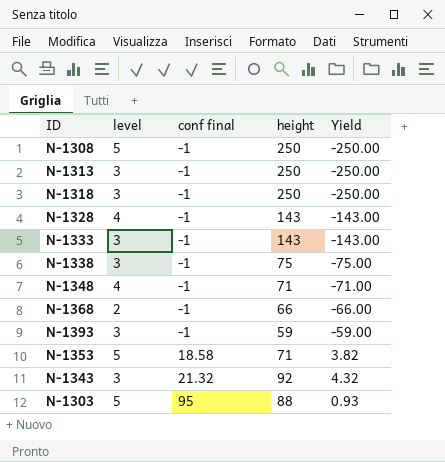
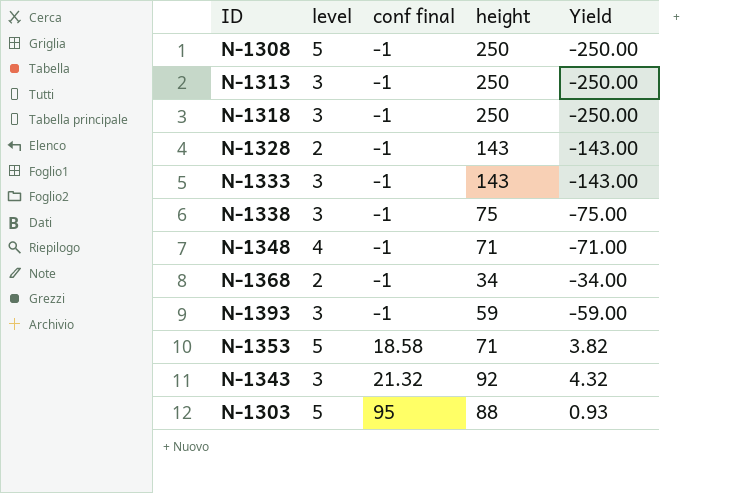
N-1328 | level: 4 -> 2
N-1368 | height: 66 -> 34
N-1368 | Yield: -66.00 -> -34.00

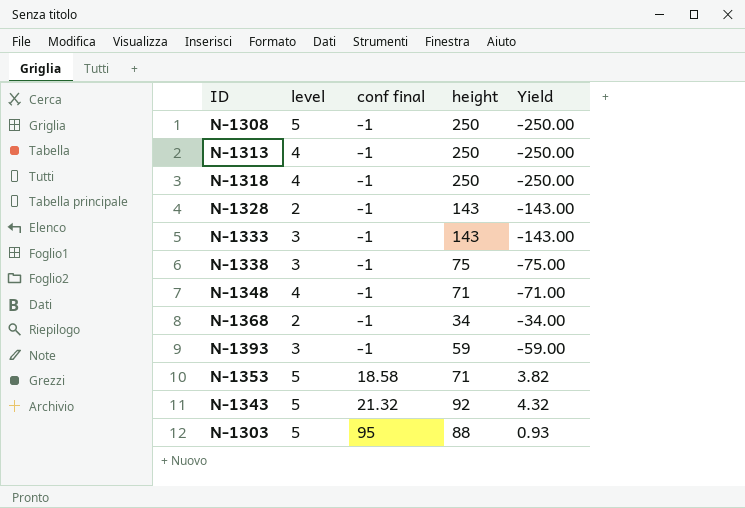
N-1313 | level: 3 -> 4
N-1318 | level: 3 -> 4
N-1343 | level: 3 -> 5

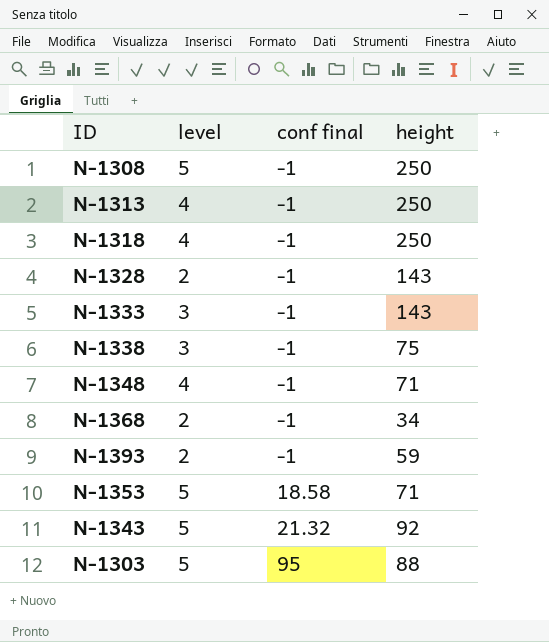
column Yield | formula: [height] / [conf final] -> none
N-1393 | level: 3 -> 2

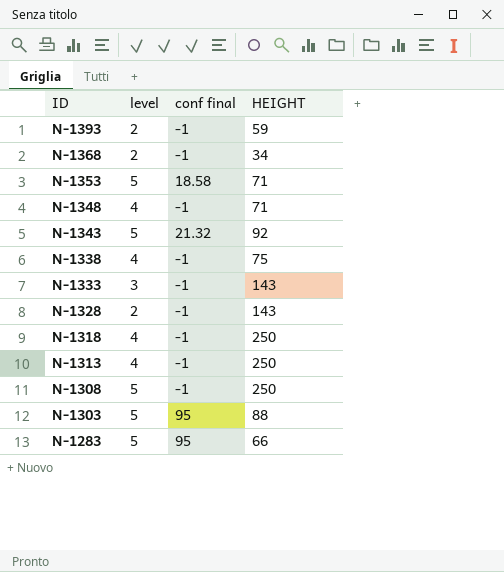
row order: conf final ascending -> ID descending
column name: height -> HEIGHT
N-1338 | level: 3 -> 4
row N-1283: none -> 5 | 95 | 66

